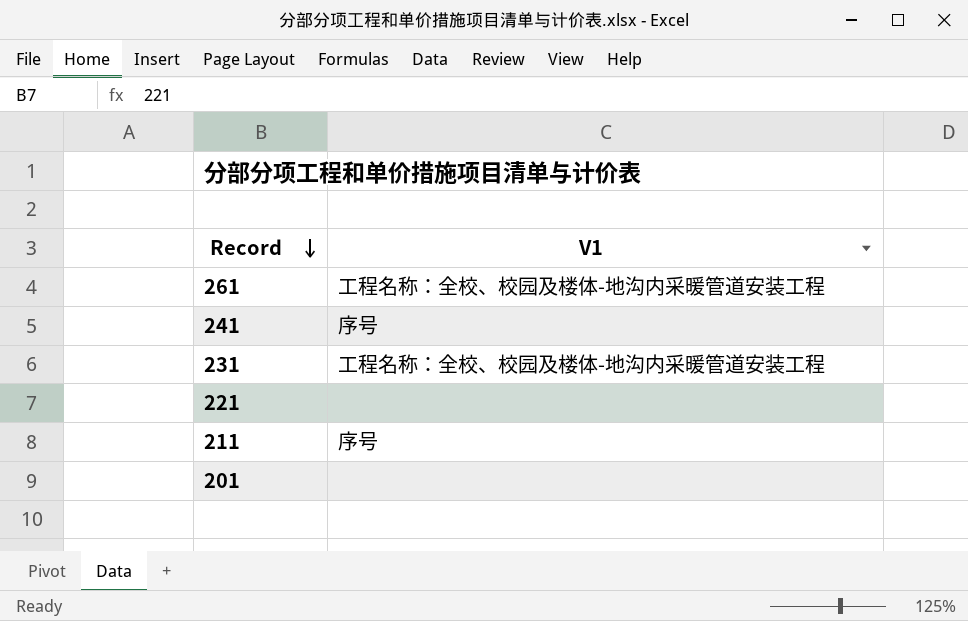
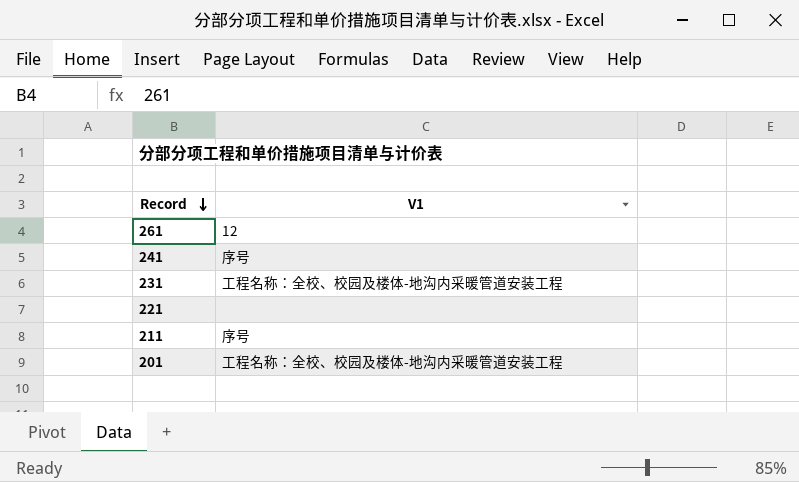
261 | V1: 工程名称：全校、校园及楼体-地沟内采暖管道安装工程 -> 12
201 | V1: none -> 工程名称：全校、校园及楼体-地沟内采暖管道安装工程

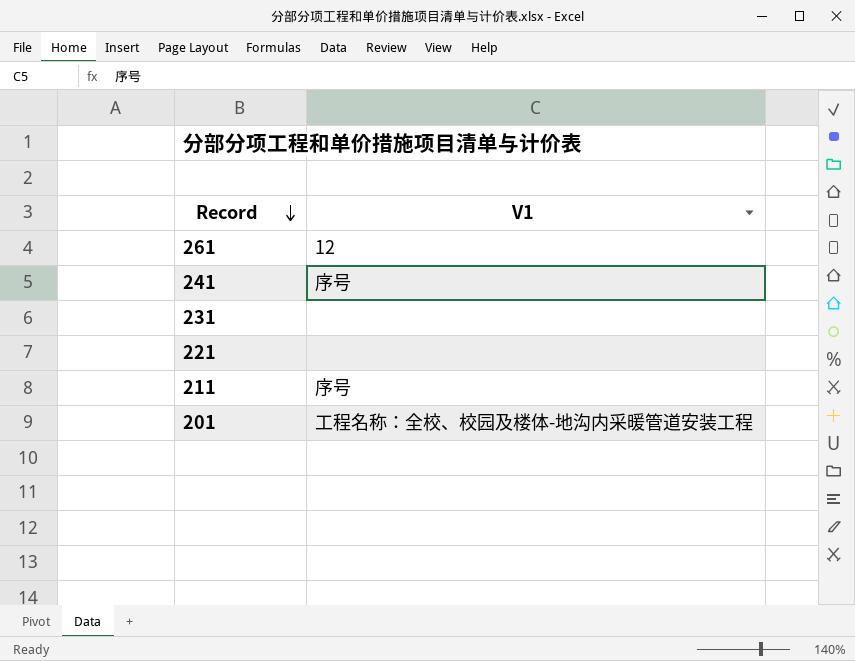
231 | V1: 工程名称：全校、校园及楼体-地沟内采暖管道安装工程 -> none

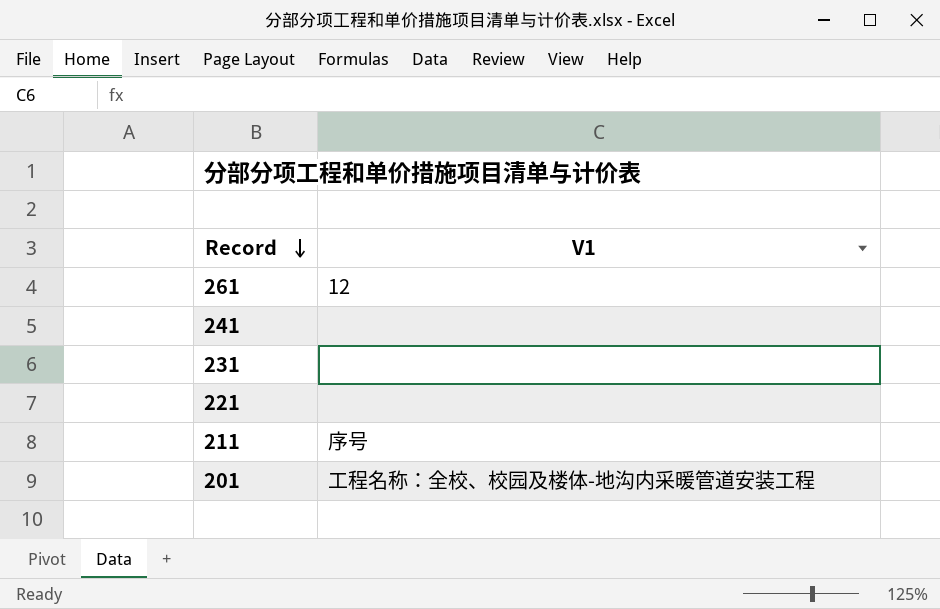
241 | V1: 序号 -> none

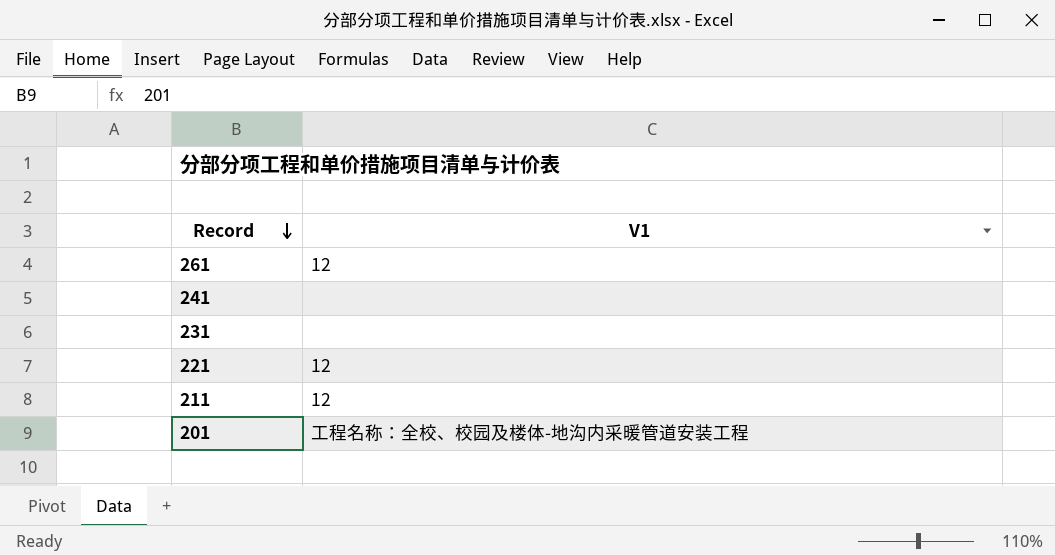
221 | V1: none -> 12
211 | V1: 序号 -> 12

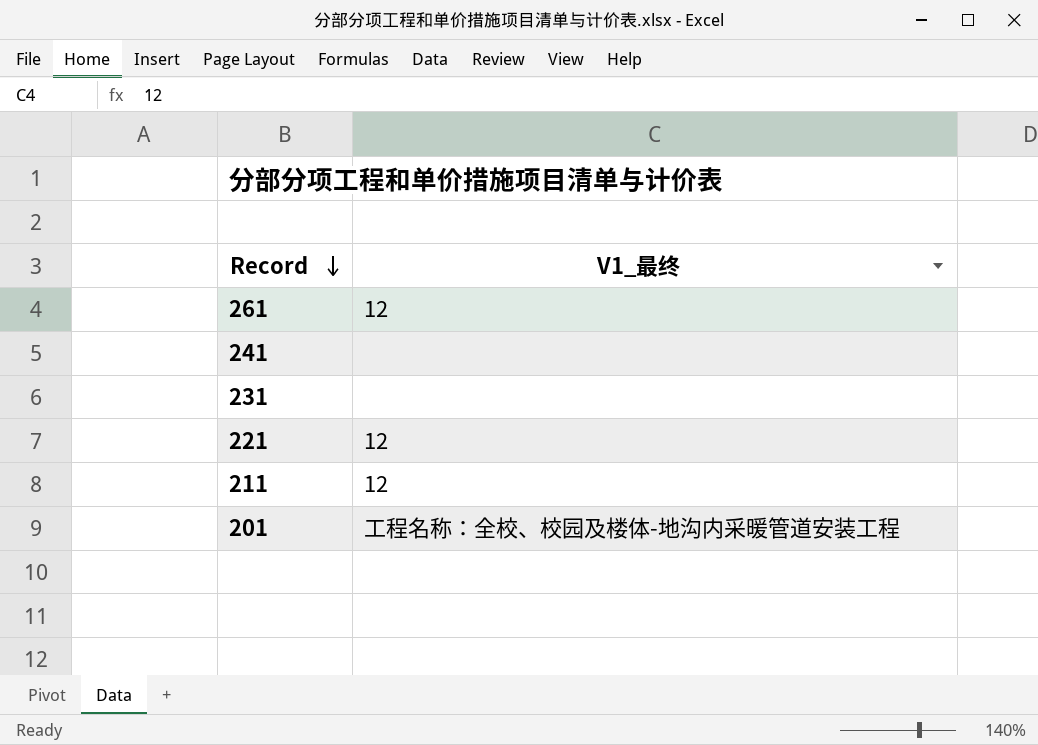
column name: V1 -> V1_最终

